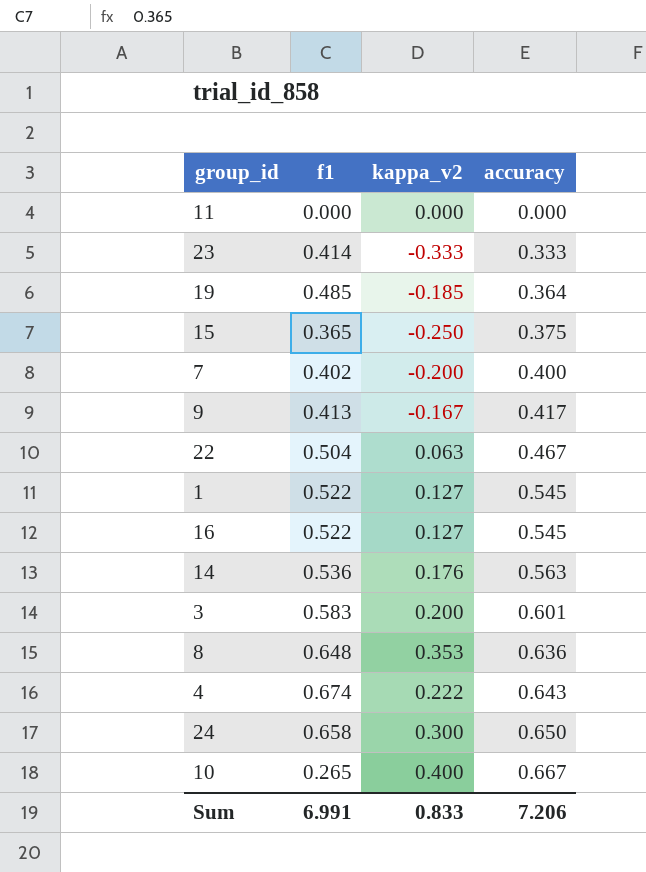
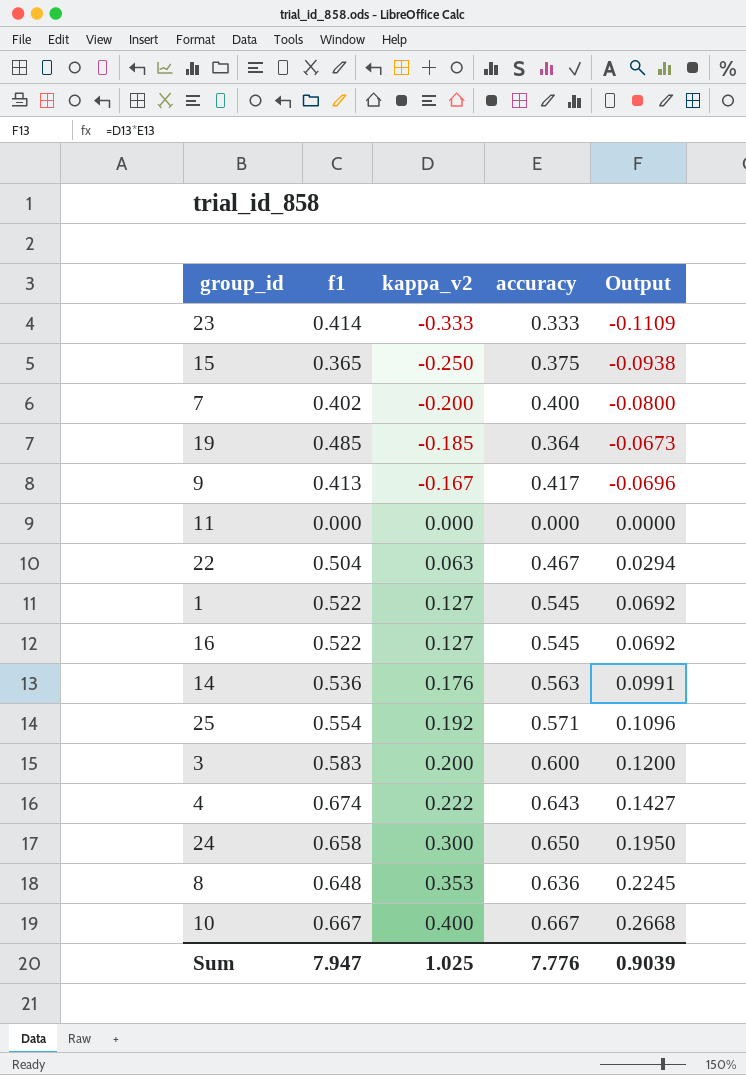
row order: accuracy ascending -> kappa_v2 ascending
column Output | formula: none -> [kappa_v2] * [accuracy]
row 25: none -> 0.554 | 0.192 | 0.571 | 0.1096
3 | accuracy: 0.601 -> 0.600
10 | f1: 0.265 -> 0.667
Sum | f1: 6.991 -> 7.947
Sum | kappa_v2: 0.833 -> 1.025
Sum | accuracy: 7.206 -> 7.776

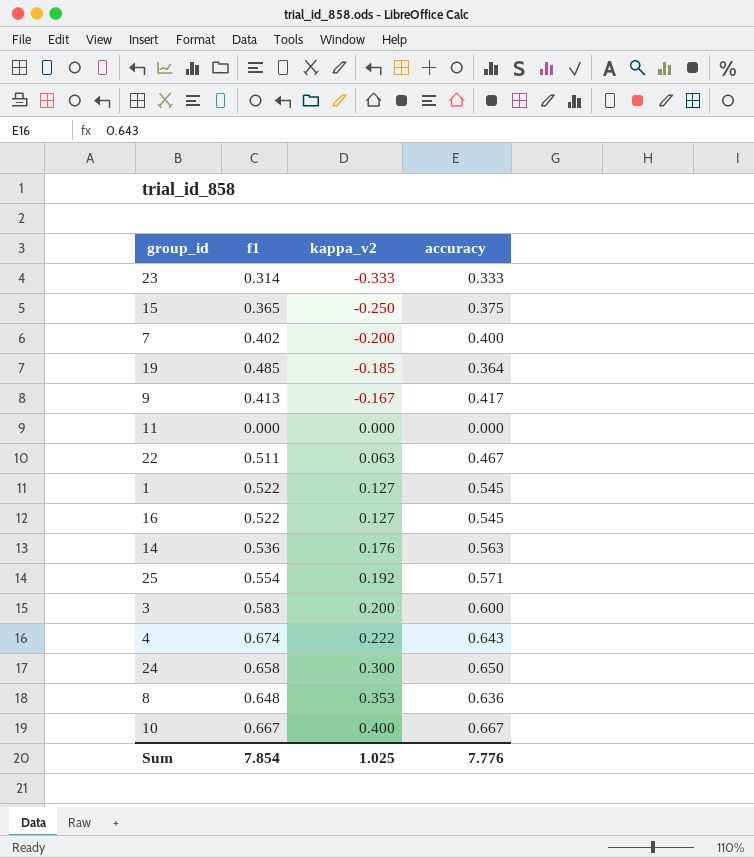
column Output | formula: [kappa_v2] * [accuracy] -> none
23 | f1: 0.414 -> 0.314
22 | f1: 0.504 -> 0.511
Sum | f1: 7.947 -> 7.854

